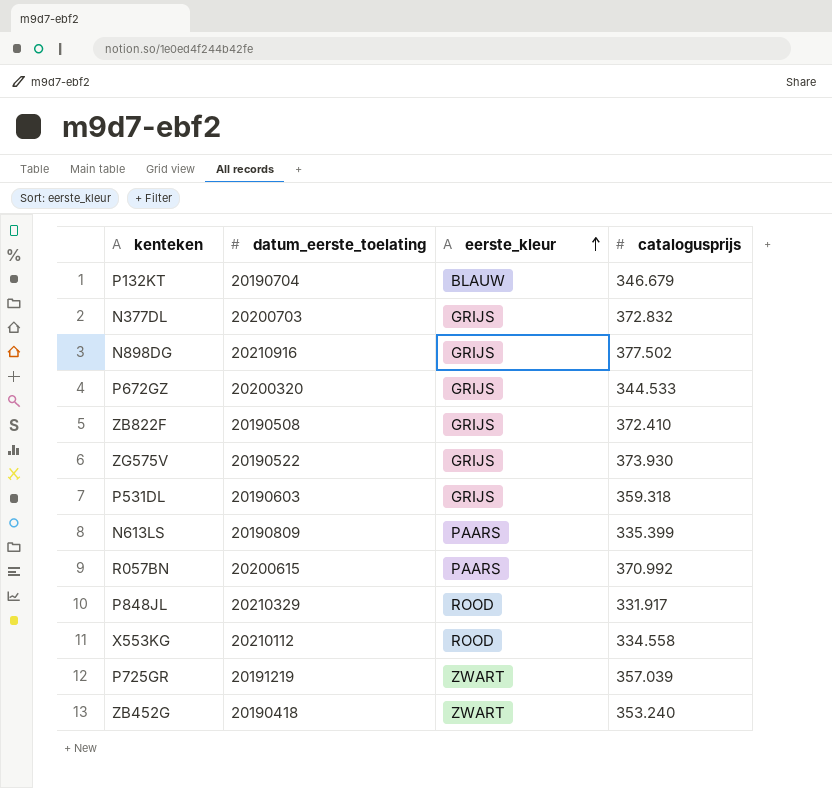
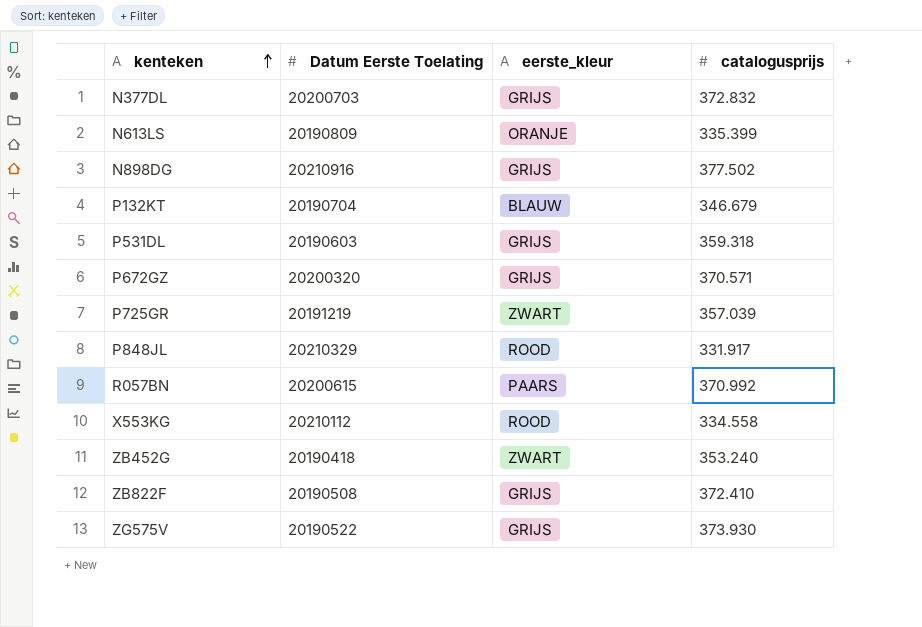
row order: eerste_kleur ascending -> kenteken ascending
column name: datum_eerste_toelating -> Datum Eerste Toelating
N613LS | eerste_kleur: PAARS -> ORANJE
P672GZ | catalogusprijs: 344.533 -> 370.571

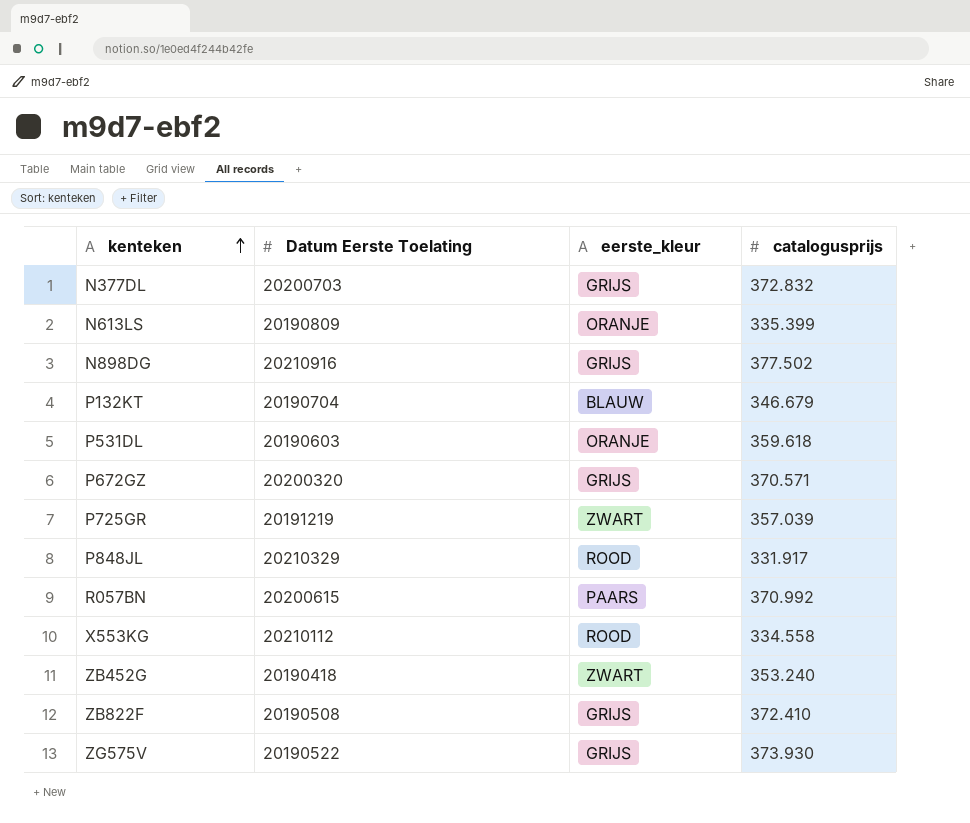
P531DL | eerste_kleur: GRIJS -> ORANJE
P531DL | catalogusprijs: 359.318 -> 359.618

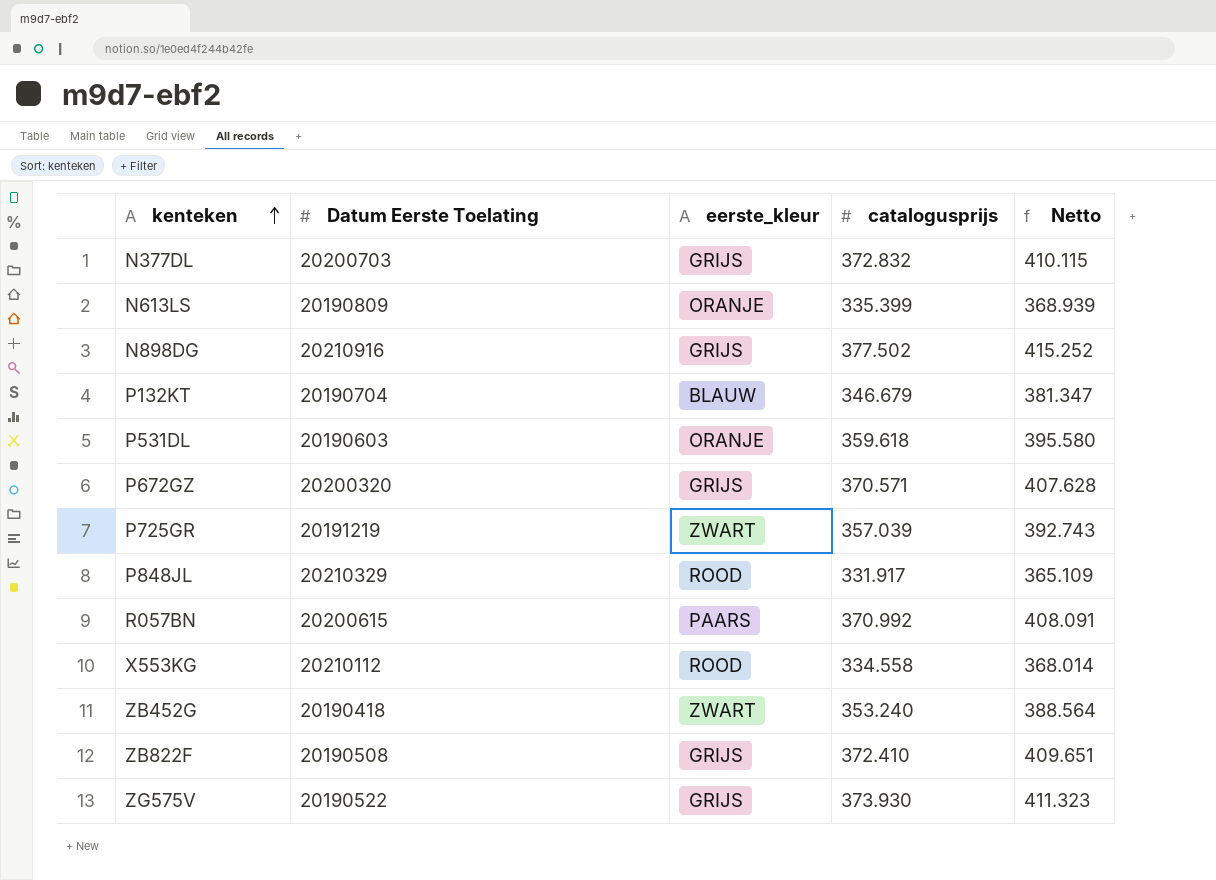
column Netto | formula: none -> [catalogusprijs] * 1,1

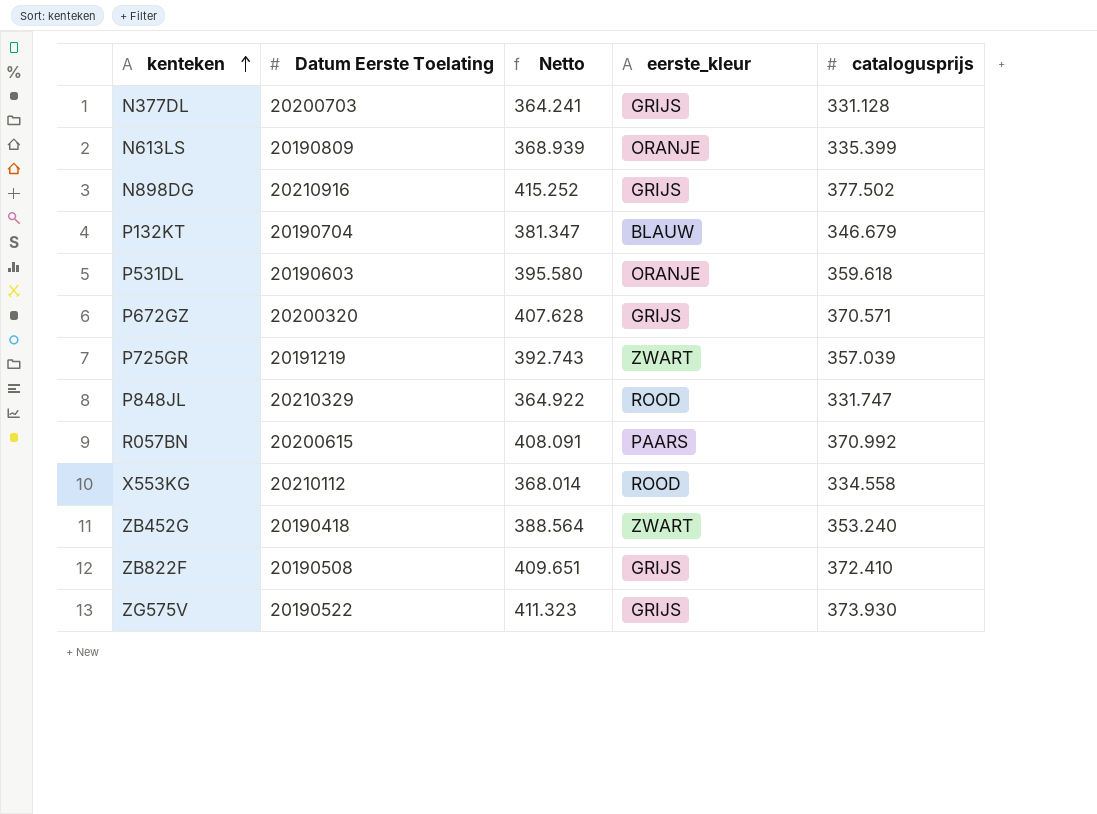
column Netto | position: 5 -> 3
N377DL | Netto: 410.115 -> 364.241
N377DL | catalogusprijs: 372.832 -> 331.128
P848JL | Netto: 365.109 -> 364.922
P848JL | catalogusprijs: 331.917 -> 331.747

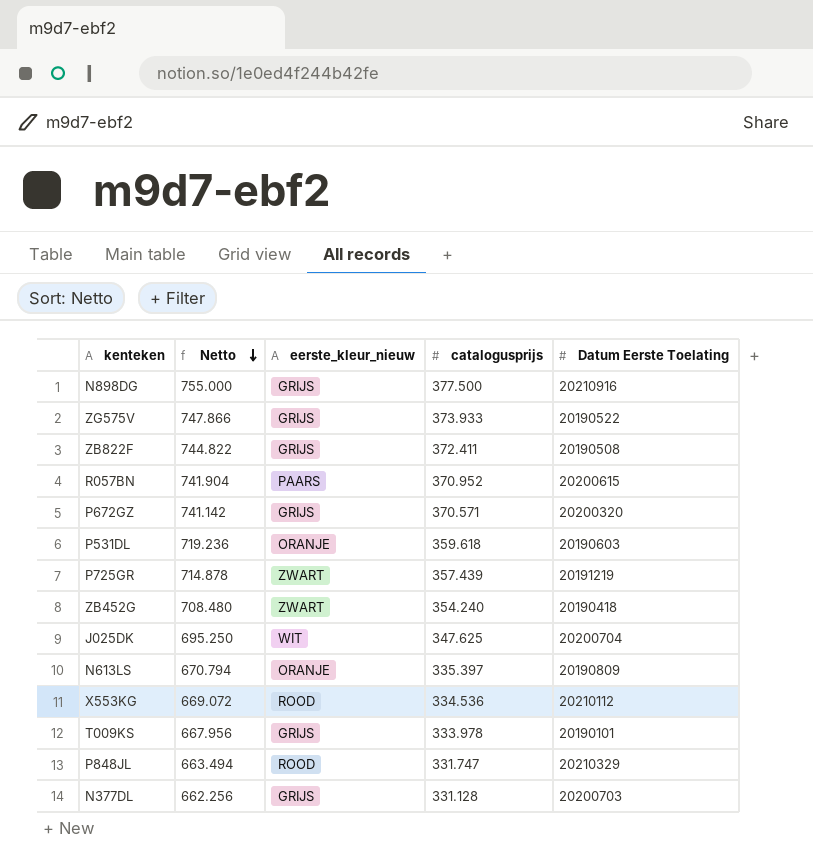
row order: kenteken ascending -> Netto descending
column Netto | formula: [catalogusprijs] * 1,1 -> [catalogusprijs] * 2
column name: eerste_kleur -> eerste_kleur_nieuw
column Datum Eerste Toelating | position: 2 -> 5
row P132KT: 20190704 | 381.347 | BLAUW | 346.679 -> none
N898DG | catalogusprijs: 377.502 -> 377.500
ZG575V | catalogusprijs: 373.930 -> 373.933
ZB822F | catalogusprijs: 372.410 -> 372.411
R057BN | catalogusprijs: 370.992 -> 370.952
P725GR | catalogusprijs: 357.039 -> 357.439
ZB452G | catalogusprijs: 353.240 -> 354.240
row J025DK: none -> 695.250 | WIT | 347.625 | 20200704
N613LS | catalogusprijs: 335.399 -> 335.397
X553KG | catalogusprijs: 334.558 -> 334.536
row T009KS: none -> 667.956 | GRIJS | 333.978 | 20190101

